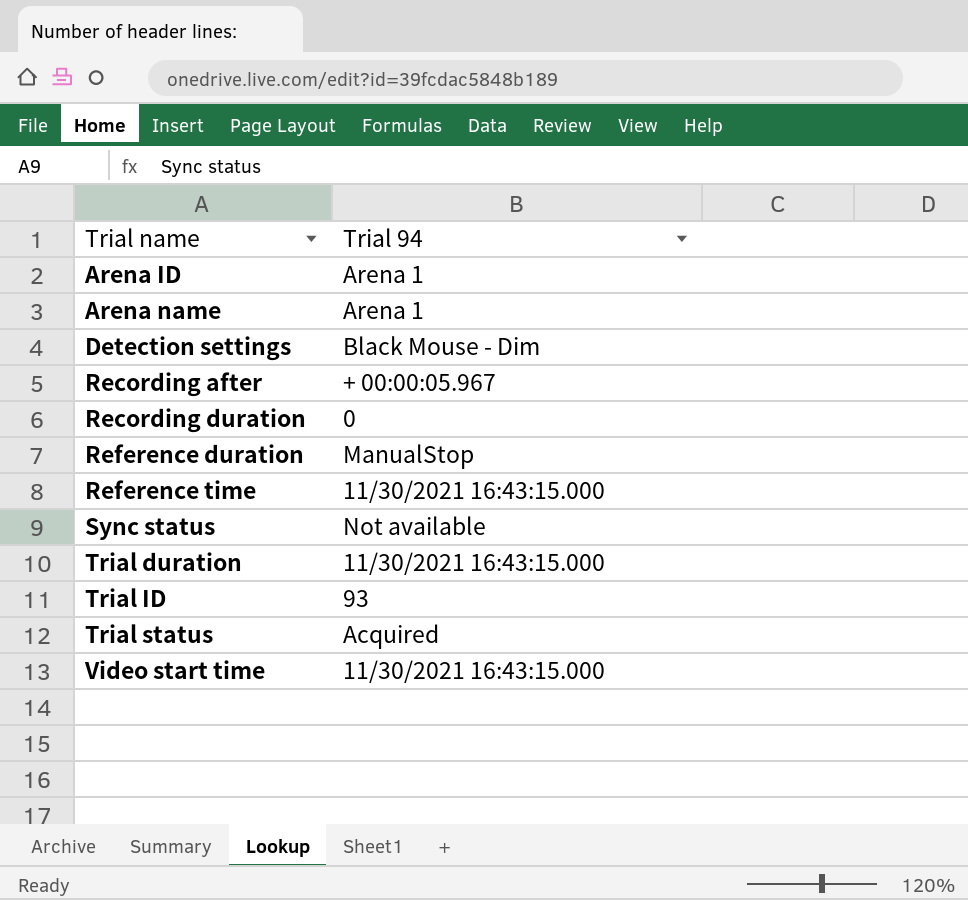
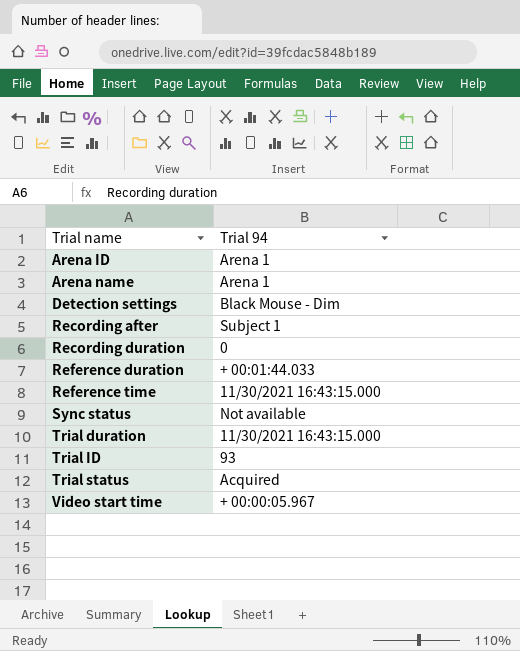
Recording after | Trial 94: + 00:00:05.967 -> Subject 1
Reference duration | Trial 94: ManualStop -> + 00:01:44.033
Video start time | Trial 94: 11/30/2021 16:43:15.000 -> + 00:00:05.967

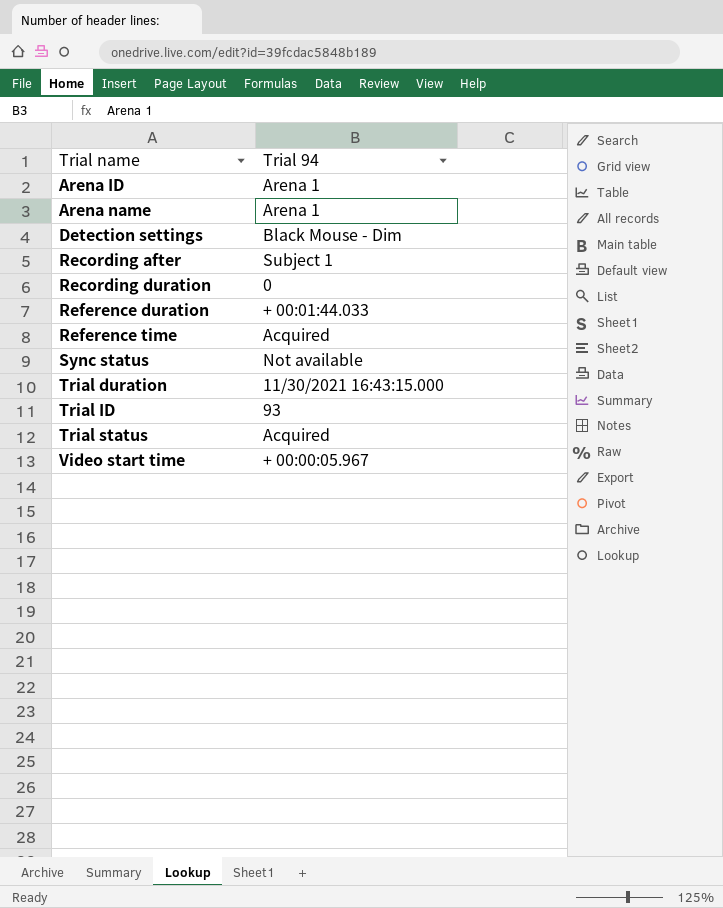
Reference time | Trial 94: 11/30/2021 16:43:15.000 -> Acquired

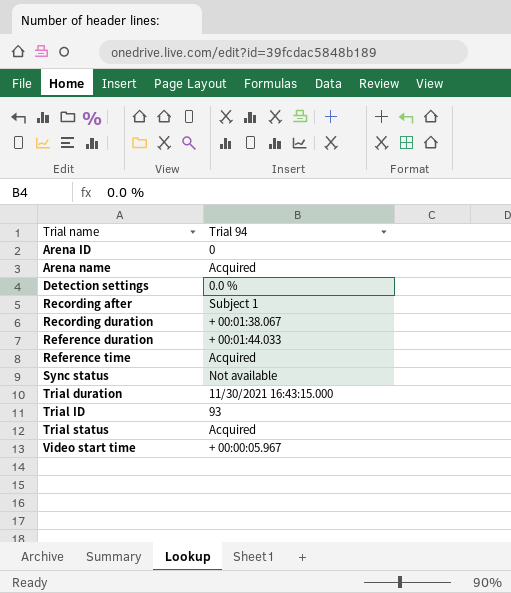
Arena ID | Trial 94: Arena 1 -> 0
Arena name | Trial 94: Arena 1 -> Acquired
Detection settings | Trial 94: Black Mouse - Dim -> 0.0 %
Recording duration | Trial 94: 0 -> + 00:01:38.067

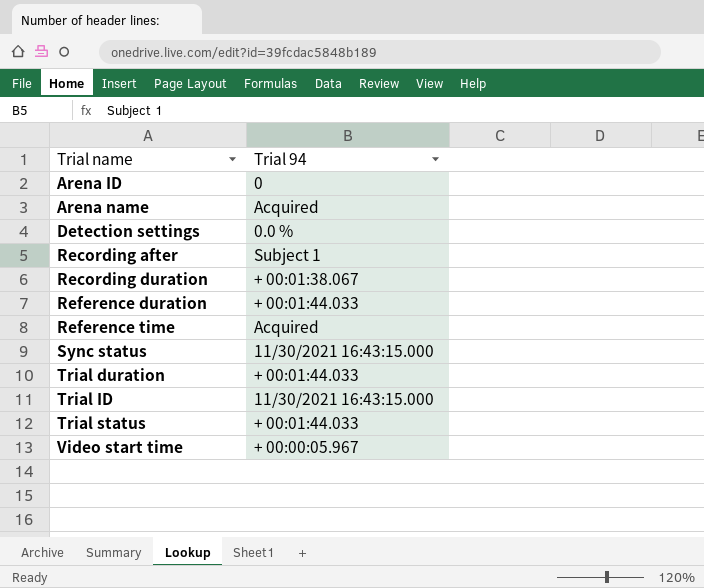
Sync status | Trial 94: Not available -> 11/30/2021 16:43:15.000
Trial duration | Trial 94: 11/30/2021 16:43:15.000 -> + 00:01:44.033
Trial ID | Trial 94: 93 -> 11/30/2021 16:43:15.000
Trial status | Trial 94: Acquired -> + 00:01:44.033

